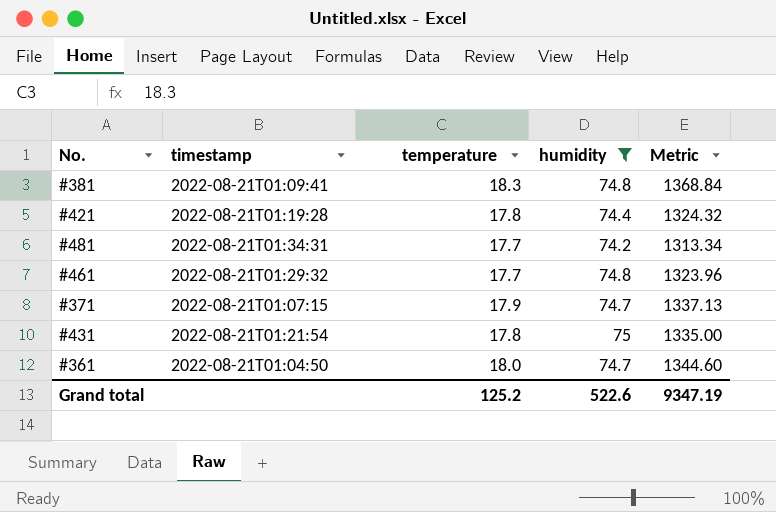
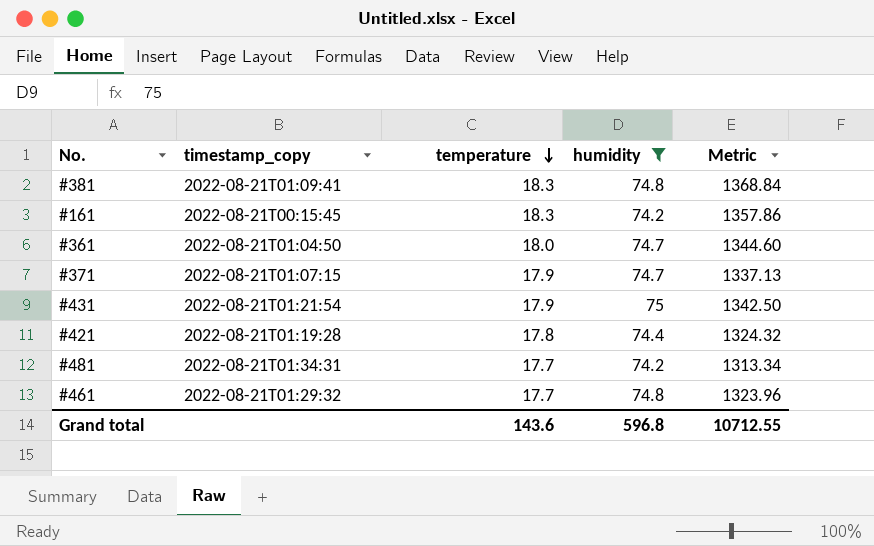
row order: none -> temperature descending
column name: timestamp -> timestamp_copy
row #161: none -> 2022-08-21T00:15:45 | 18.3 | 74.2 | 1357.86
#431 | temperature: 17.8 -> 17.9
#431 | Metric: 1335.00 -> 1342.50
Grand total | temperature: 125.2 -> 143.6
Grand total | humidity: 522.6 -> 596.8
Grand total | Metric: 9347.19 -> 10712.55

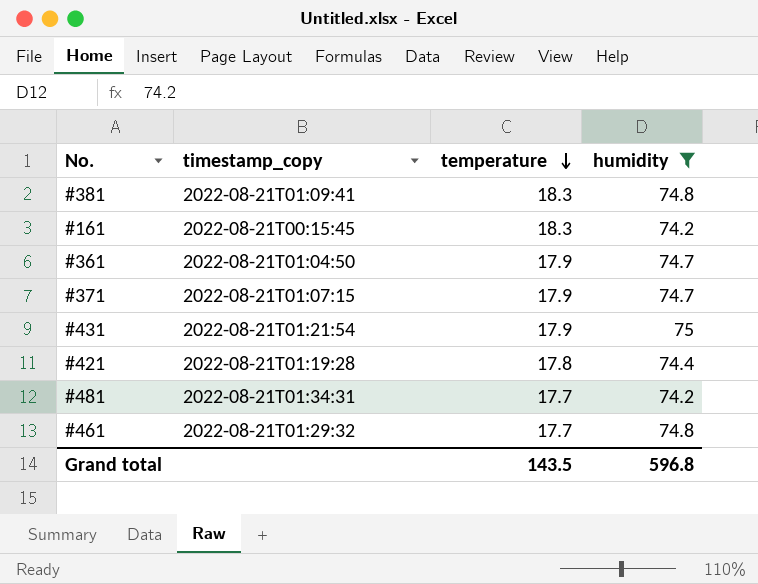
column Metric | formula: [temperature] * [humidity] -> none
#361 | temperature: 18.0 -> 17.9
Grand total | temperature: 143.6 -> 143.5

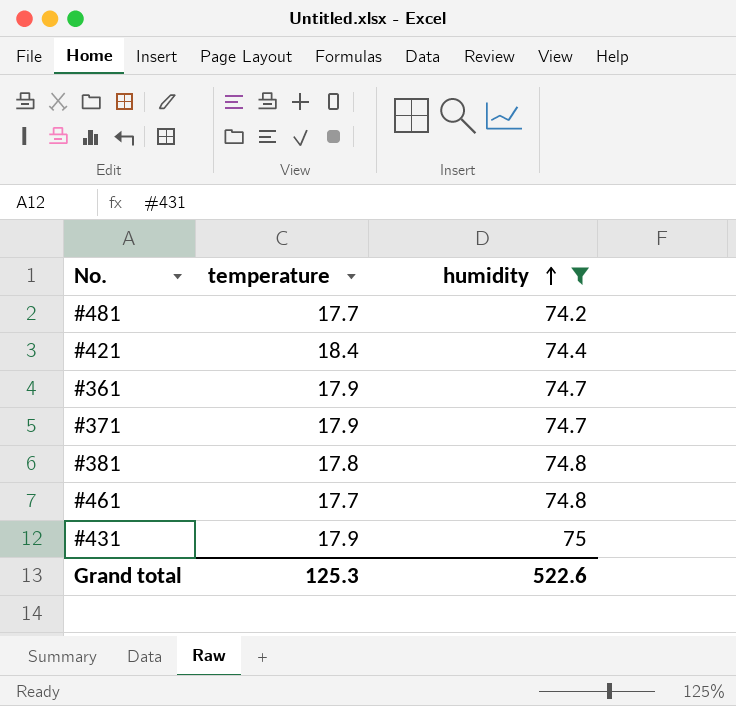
row order: temperature descending -> humidity ascending
column timestamp_copy | position: 2 -> none
row #161: 2022-08-21T00:15:45 | 18.3 | 74.2 -> none
#421 | temperature: 17.8 -> 18.4
#381 | temperature: 18.3 -> 17.8
Grand total | temperature: 143.5 -> 125.3
Grand total | humidity: 596.8 -> 522.6

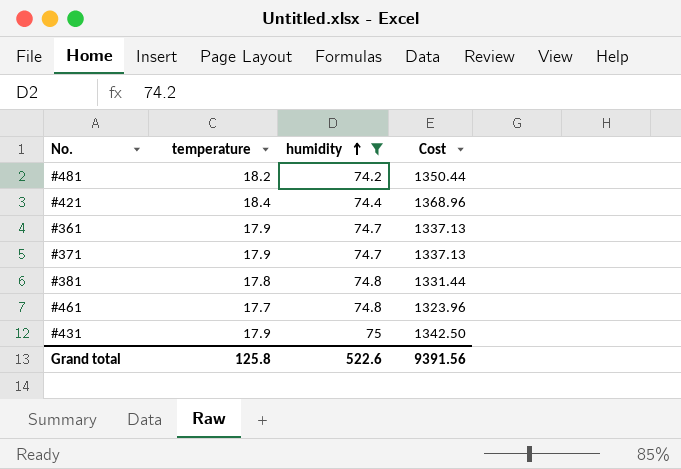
column Cost | formula: none -> [temperature] * [humidity]
#481 | temperature: 17.7 -> 18.2
Grand total | temperature: 125.3 -> 125.8

